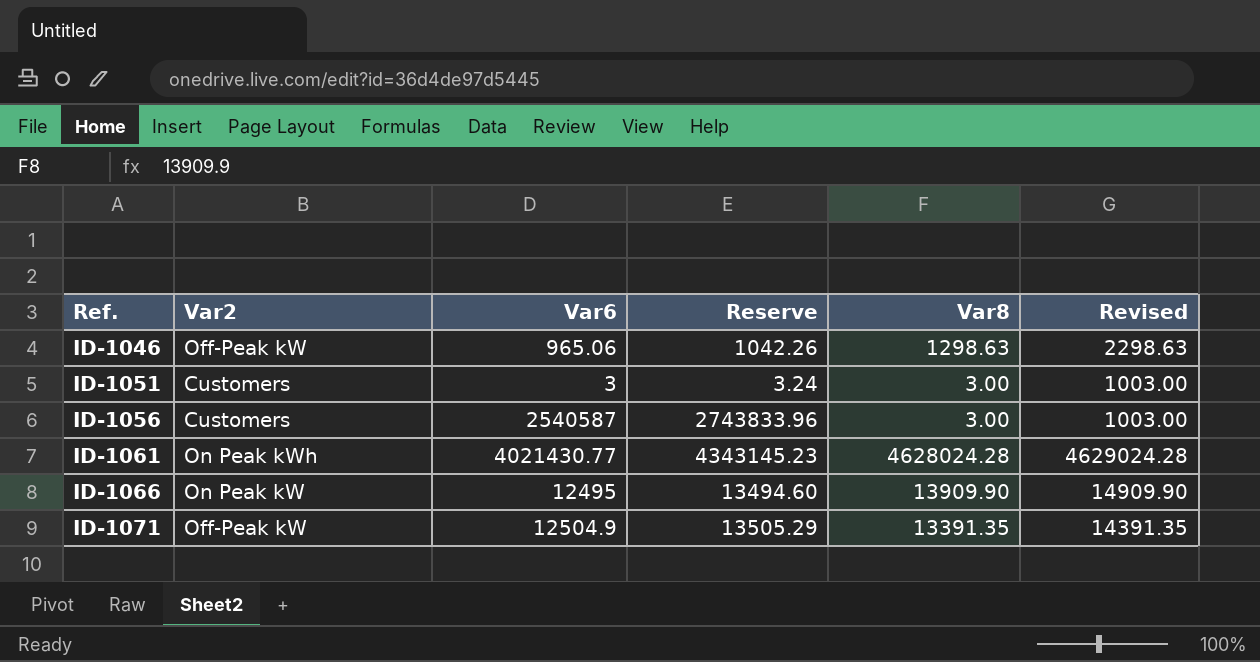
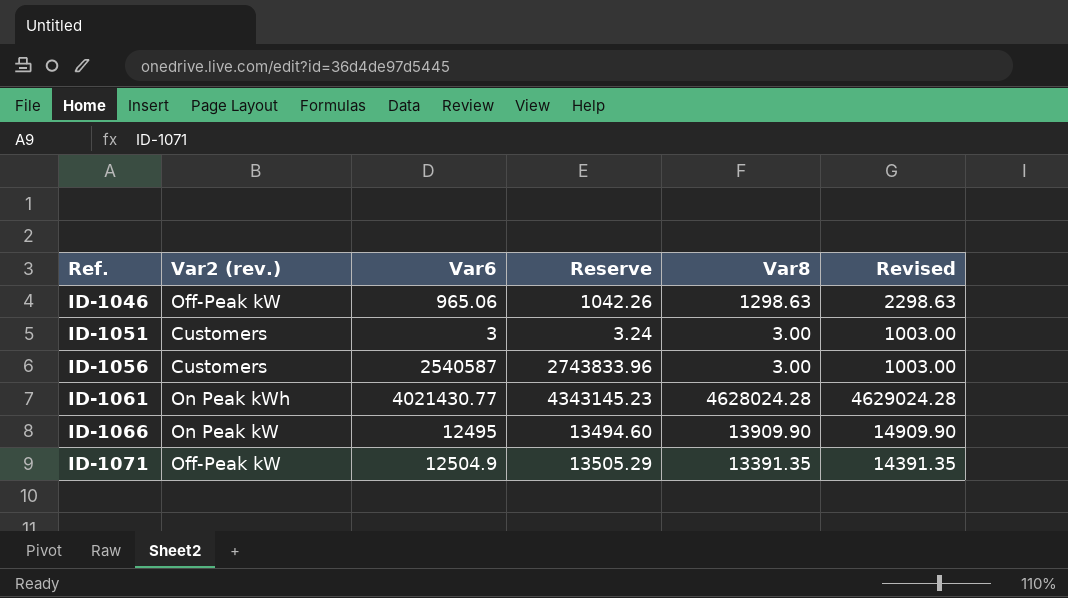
column name: Var2 -> Var2 (rev.)

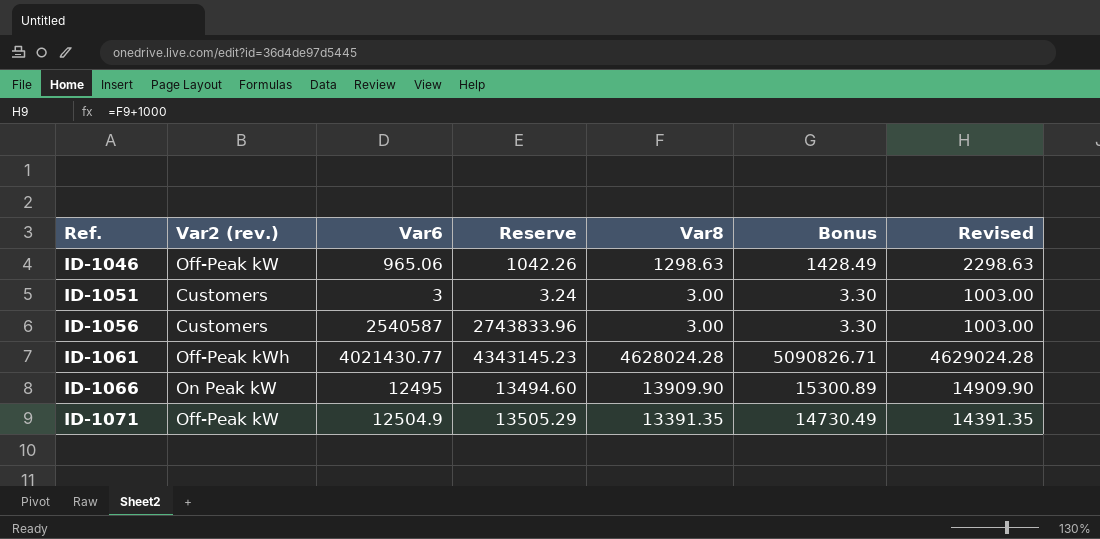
column Bonus | formula: none -> [Var8] * 1.1
ID-1061 | Var2 (rev.): On Peak kWh -> Off-Peak kWh

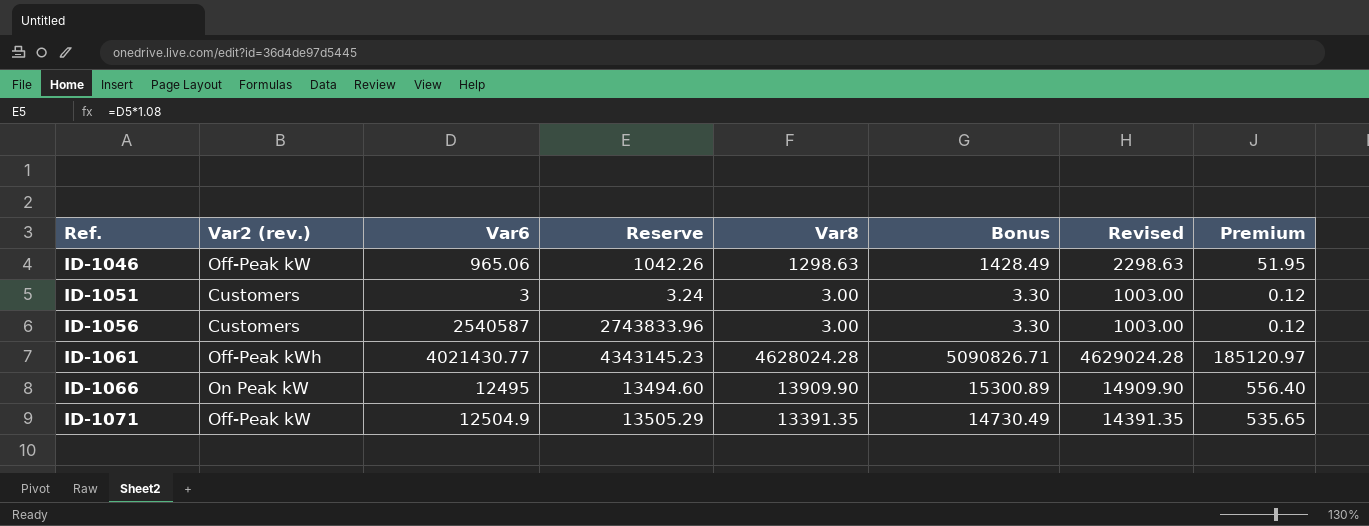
column Premium | formula: none -> [Var8] * 0.04

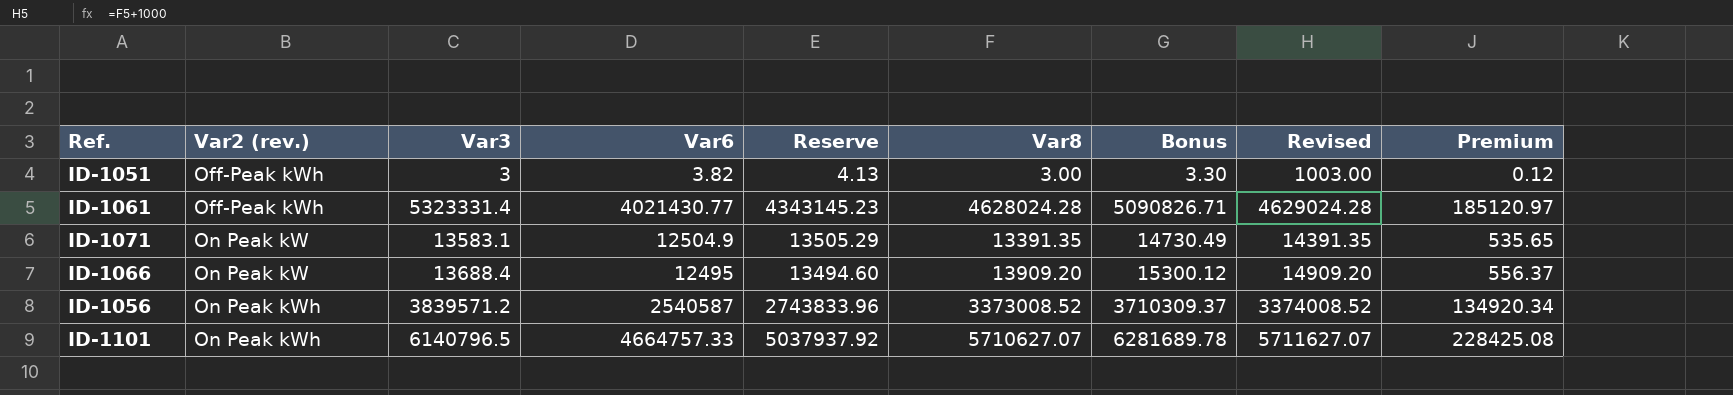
row order: Ref. ascending -> Var2 (rev.) ascending
column Var3 | position: none -> 3
row ID-1046: Off-Peak kW | 965.06 | 1042.26 | 1298.63 | 1428.49 | 2298.63 | 51.95 -> none
ID-1051 | Var2 (rev.): Customers -> Off-Peak kWh
ID-1051 | Var6: 3 -> 3.82
ID-1051 | Reserve: 3.24 -> 4.13
ID-1071 | Var2 (rev.): Off-Peak kW -> On Peak kW
ID-1066 | Var8: 13909.90 -> 13909.20
ID-1066 | Bonus: 15300.89 -> 15300.12
ID-1066 | Revised: 14909.90 -> 14909.20
ID-1066 | Premium: 556.40 -> 556.37
ID-1056 | Var2 (rev.): Customers -> On Peak kWh
ID-1056 | Var8: 3.00 -> 3373008.52
ID-1056 | Bonus: 3.30 -> 3710309.37
ID-1056 | Revised: 1003.00 -> 3374008.52
ID-1056 | Premium: 0.12 -> 134920.34
row ID-1101: none -> On Peak kWh | 6140796.5 | 4664757.33 | 5037937.92 | 5710627.07 | 6281689.78 | 5711627.07 | 228425.08

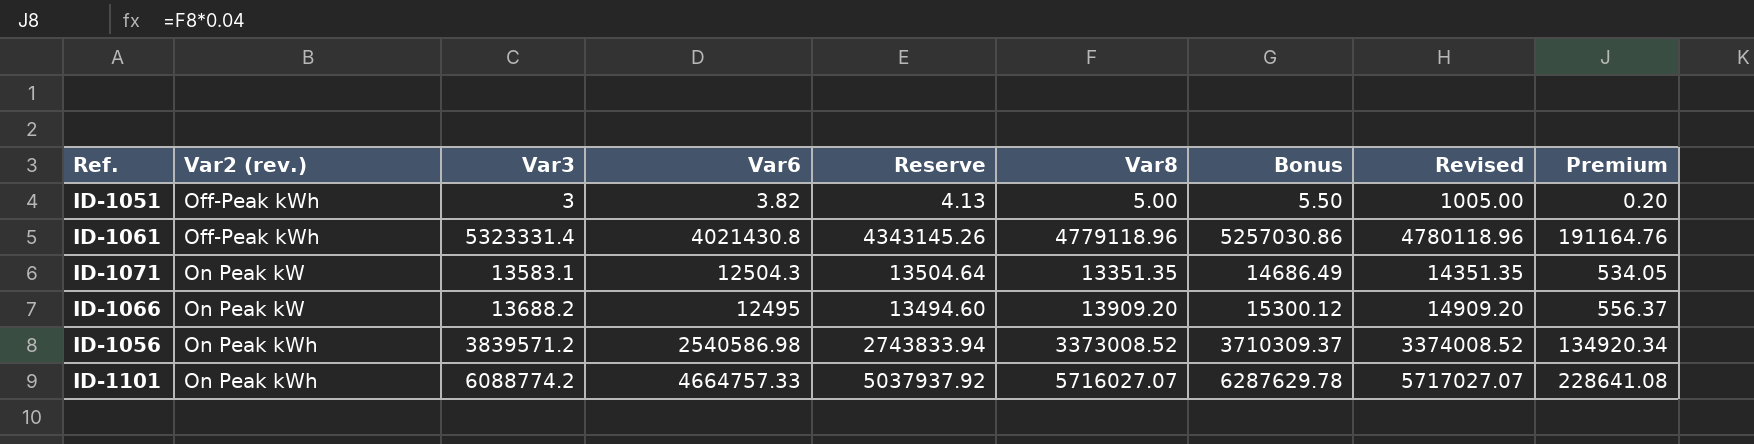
ID-1051 | Var8: 3.00 -> 5.00
ID-1051 | Bonus: 3.30 -> 5.50
ID-1051 | Revised: 1003.00 -> 1005.00
ID-1051 | Premium: 0.12 -> 0.20
ID-1061 | Var6: 4021430.77 -> 4021430.8
ID-1061 | Reserve: 4343145.23 -> 4343145.26
ID-1061 | Var8: 4628024.28 -> 4779118.96
ID-1061 | Bonus: 5090826.71 -> 5257030.86
ID-1061 | Revised: 4629024.28 -> 4780118.96
ID-1061 | Premium: 185120.97 -> 191164.76
ID-1071 | Var6: 12504.9 -> 12504.3
ID-1071 | Reserve: 13505.29 -> 13504.64
ID-1071 | Var8: 13391.35 -> 13351.35
ID-1071 | Bonus: 14730.49 -> 14686.49
ID-1071 | Revised: 14391.35 -> 14351.35
ID-1071 | Premium: 535.65 -> 534.05
ID-1066 | Var3: 13688.4 -> 13688.2
ID-1056 | Var6: 2540587 -> 2540586.98
ID-1056 | Reserve: 2743833.96 -> 2743833.94
ID-1101 | Var3: 6140796.5 -> 6088774.2
ID-1101 | Var8: 5710627.07 -> 5716027.07
ID-1101 | Bonus: 6281689.78 -> 6287629.78
ID-1101 | Revised: 5711627.07 -> 5717027.07
ID-1101 | Premium: 228425.08 -> 228641.08

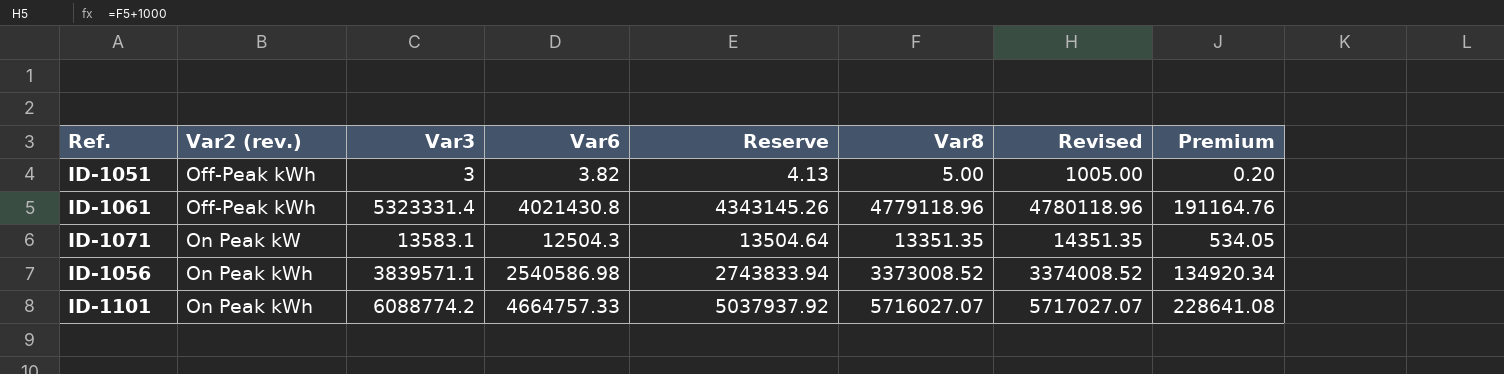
column Bonus | formula: [Var8] * 1.1 -> none
row ID-1066: On Peak kW | 13688.2 | 12495 | 13494.60 | 13909.20 | 15300.12 | 14909.20 | 556.37 -> none
ID-1056 | Var3: 3839571.2 -> 3839571.1

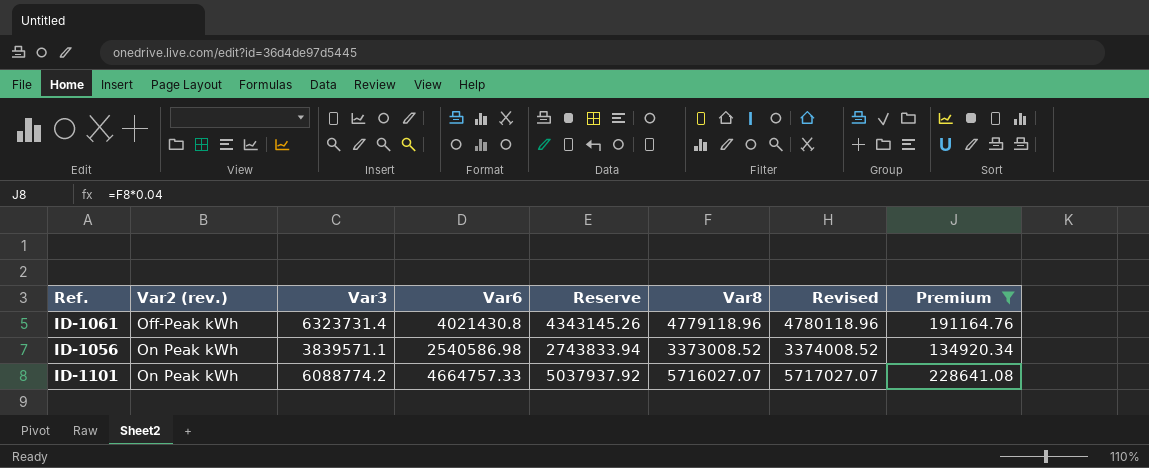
filter: none -> Premium >= 134920.34
ID-1061 | Var3: 5323331.4 -> 6323731.4

